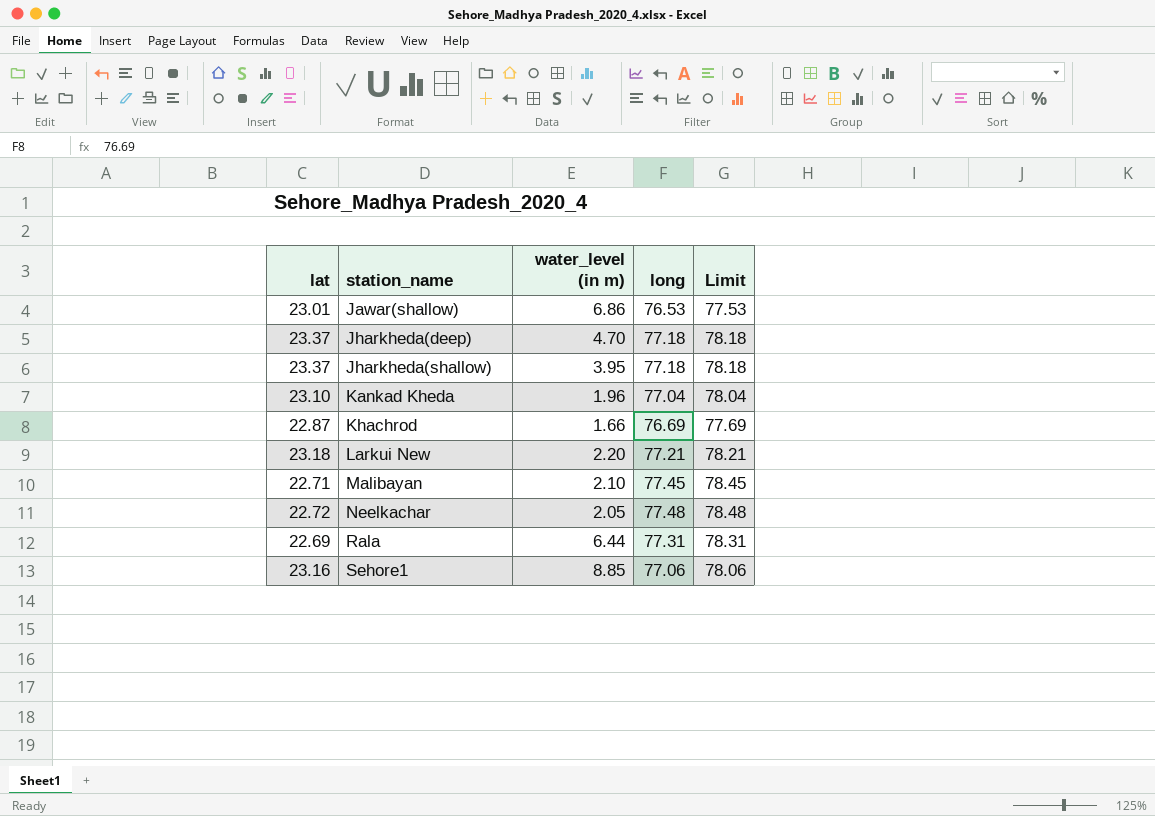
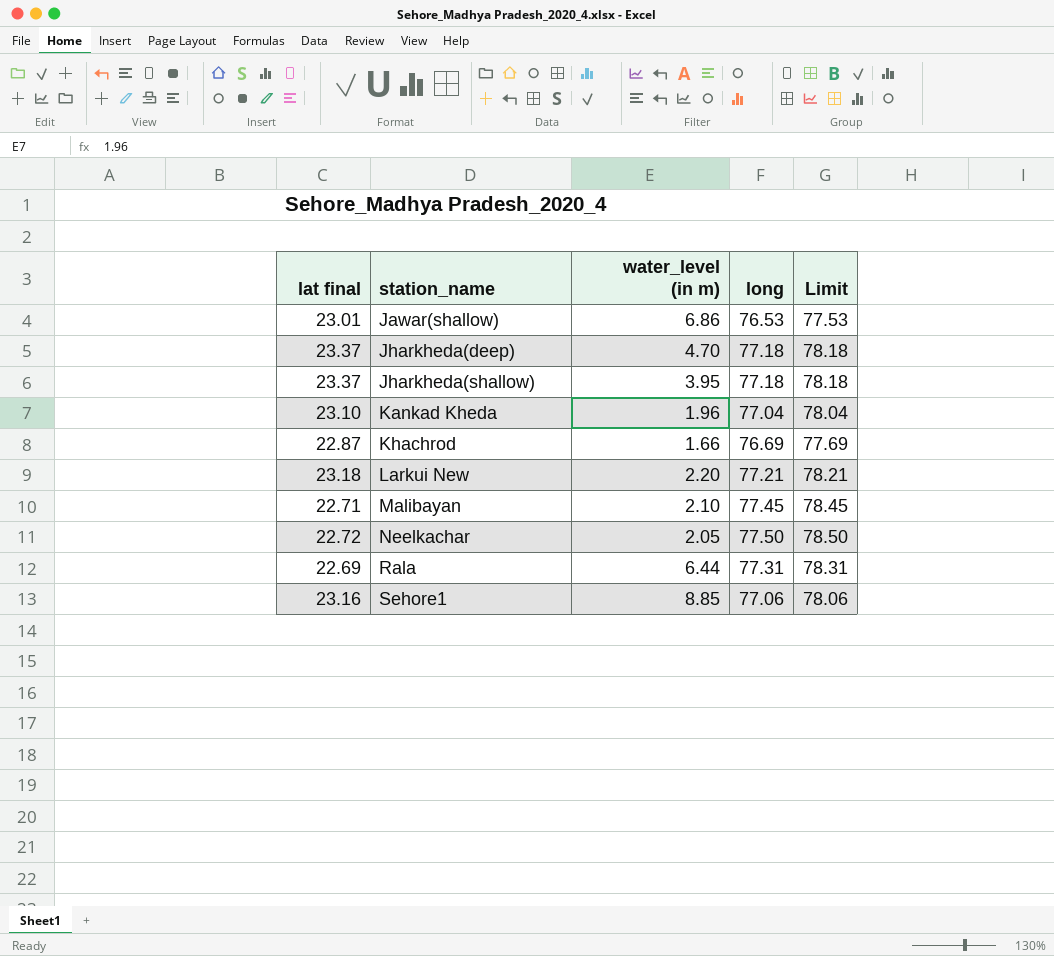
column name: lat -> lat final
Neelkachar | long: 77.48 -> 77.50
Neelkachar | Limit: 78.48 -> 78.50

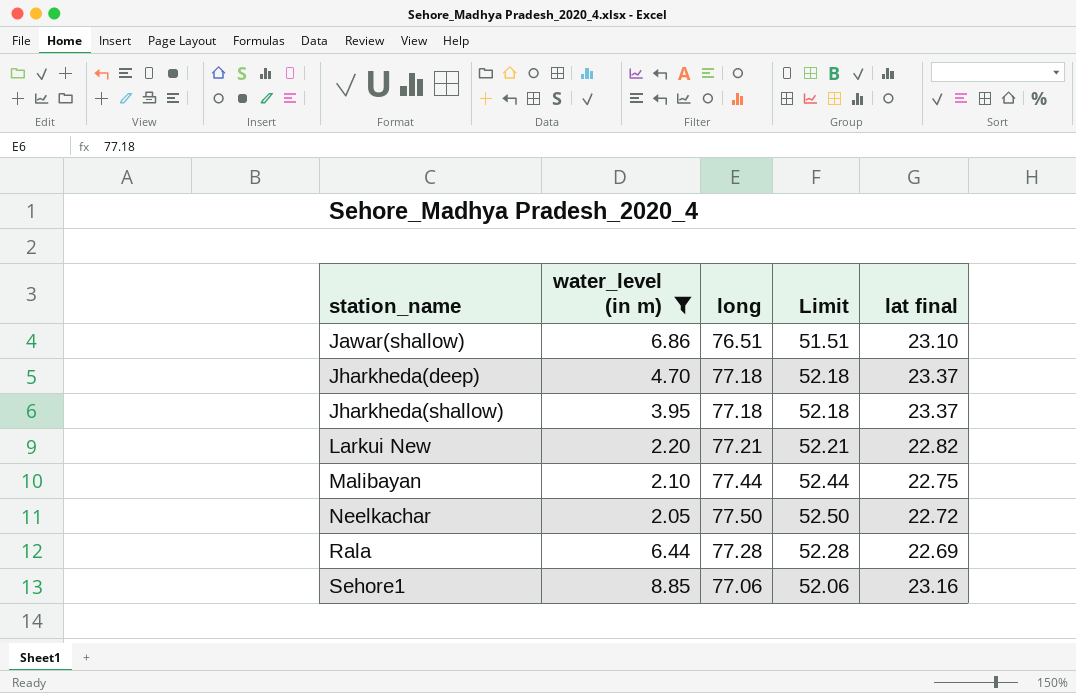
filter: none -> water_level (in m) >= 2.05
column Limit | formula: [long] + 1 -> [long] - 25
column lat final | position: 1 -> 5
Jawar(shallow) | long: 76.53 -> 76.51
Jawar(shallow) | lat final: 23.01 -> 23.10
Larkui New | lat final: 23.18 -> 22.82
Malibayan | long: 77.45 -> 77.44
Malibayan | lat final: 22.71 -> 22.75
Rala | long: 77.31 -> 77.28

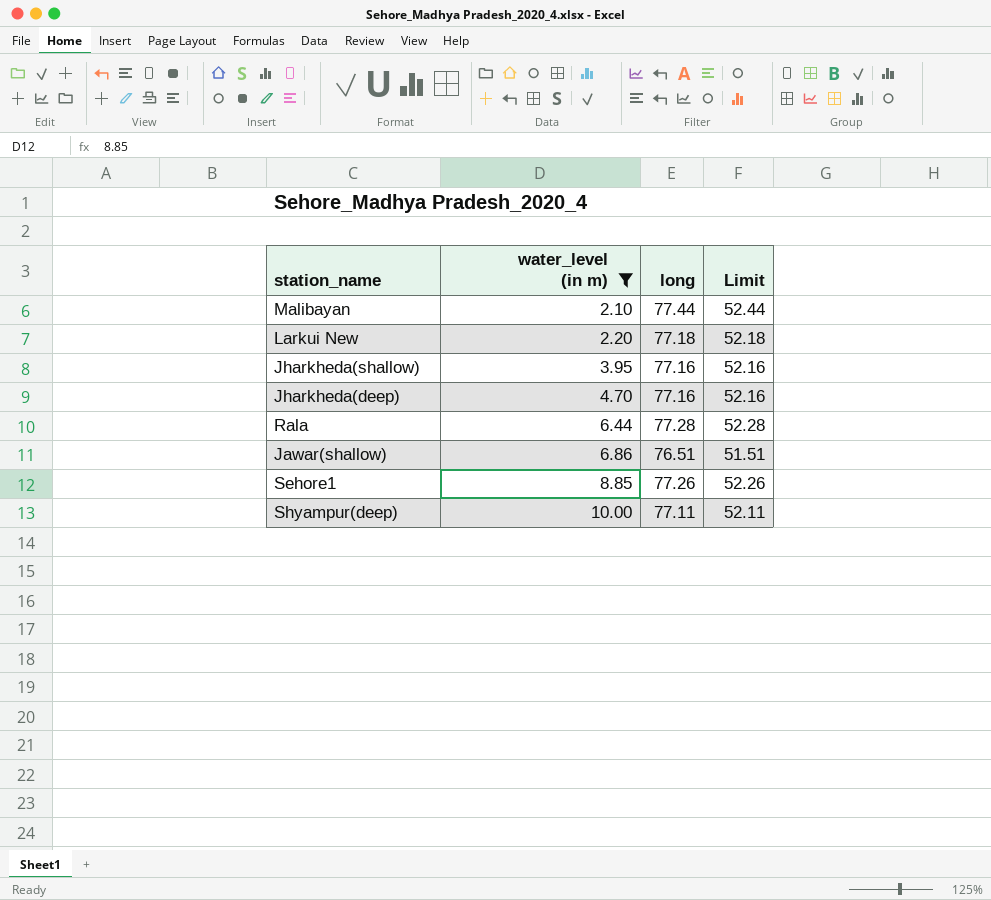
row order: station_name ascending -> water_level (in m) ascending
column lat final | position: 5 -> none
row Neelkachar: 2.05 | 77.50 | 52.50 | 22.72 -> none
Larkui New | long: 77.21 -> 77.18
Larkui New | Limit: 52.21 -> 52.18
Jharkheda(shallow) | long: 77.18 -> 77.16
Jharkheda(shallow) | Limit: 52.18 -> 52.16
Jharkheda(deep) | long: 77.18 -> 77.16
Jharkheda(deep) | Limit: 52.18 -> 52.16
Sehore1 | long: 77.06 -> 77.26
Sehore1 | Limit: 52.06 -> 52.26
row Shyampur(deep): none -> 10.00 | 77.11 | 52.11

